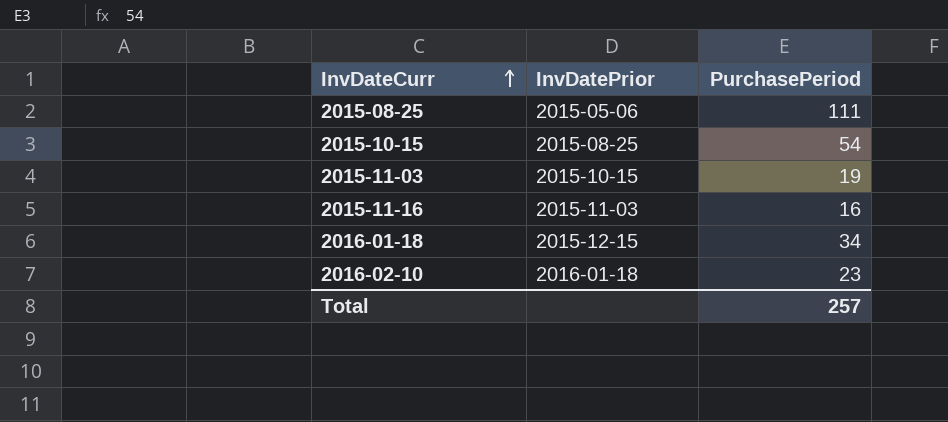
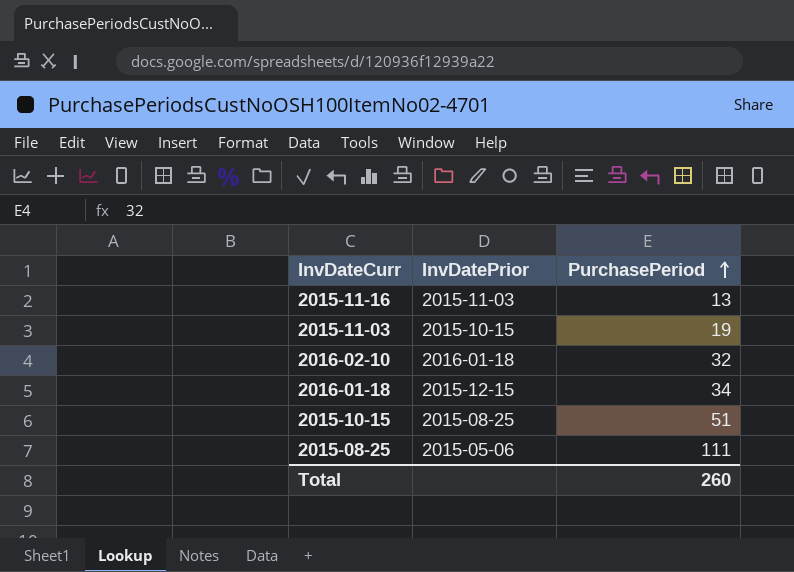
row order: InvDateCurr ascending -> PurchasePeriod ascending
2015-11-16 | PurchasePeriod: 16 -> 13
2016-02-10 | PurchasePeriod: 23 -> 32
2015-10-15 | PurchasePeriod: 54 -> 51
Total | PurchasePeriod: 257 -> 260

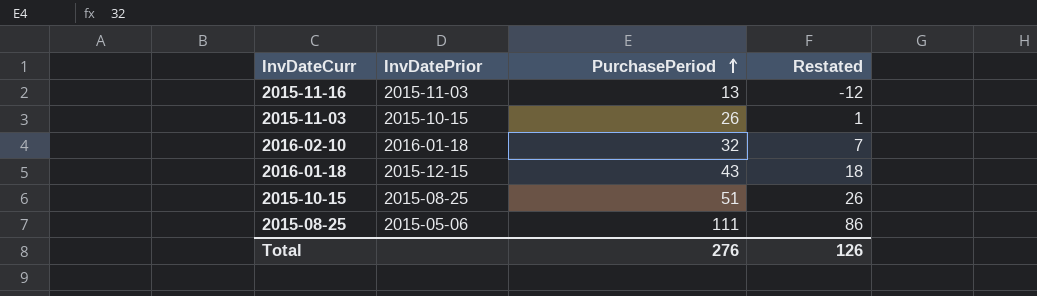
column Restated | formula: none -> [PurchasePeriod] - 25
2015-11-03 | PurchasePeriod: 19 -> 26
2016-01-18 | PurchasePeriod: 34 -> 43
Total | PurchasePeriod: 260 -> 276

